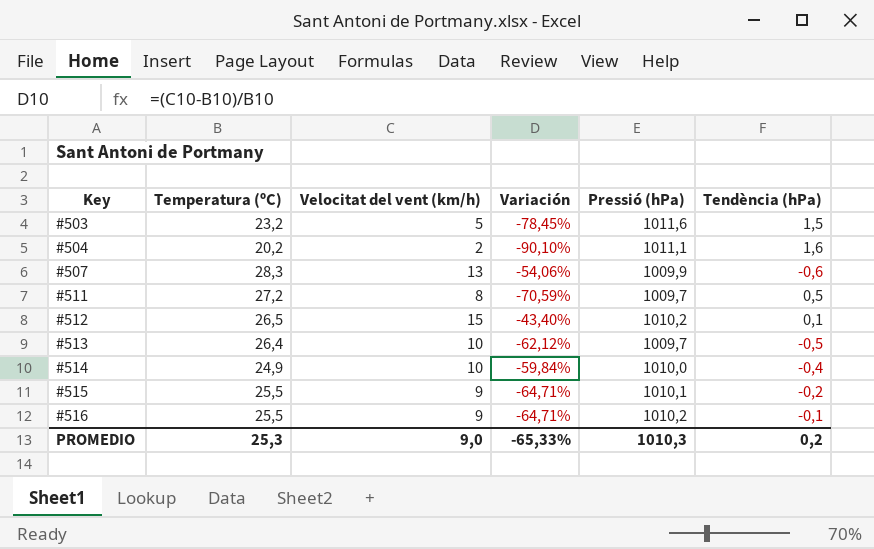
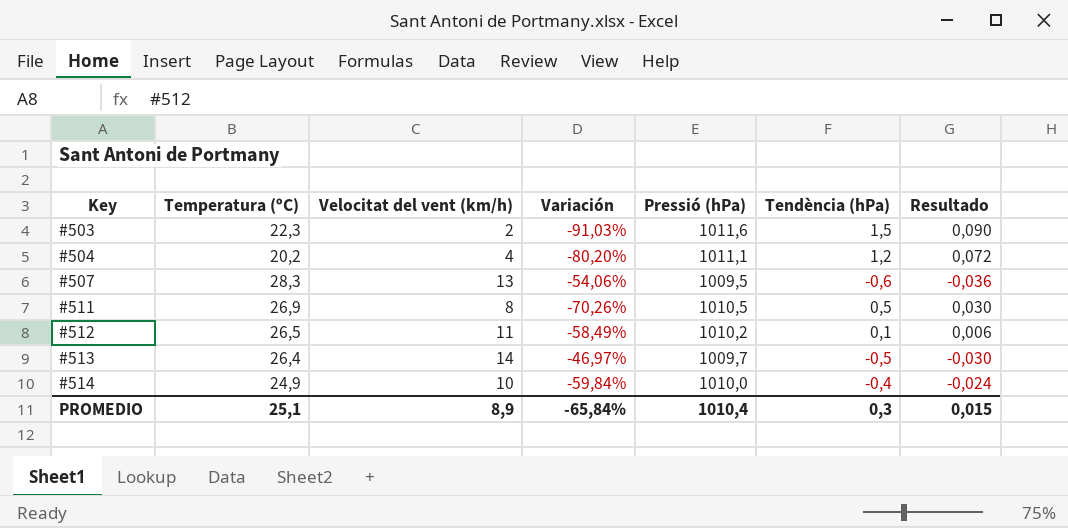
column Resultado | formula: none -> [Tendència (hPa)] * 0,06
row #515: 25,5 | 9 | -64,71% | 1010,1 | -0,2 -> none
row #516: 25,5 | 9 | -64,71% | 1010,2 | -0,1 -> none
#503 | Temperatura (ºC): 23,2 -> 22,3
#503 | Velocitat del vent (km/h): 5 -> 2
#503 | Variación: -78,45% -> -91,03%
#504 | Velocitat del vent (km/h): 2 -> 4
#504 | Variación: -90,10% -> -80,20%
#504 | Tendència (hPa): 1,6 -> 1,2
#507 | Pressió (hPa): 1009,9 -> 1009,5
#511 | Temperatura (ºC): 27,2 -> 26,9
#511 | Variación: -70,59% -> -70,26%
#511 | Pressió (hPa): 1009,7 -> 1010,5
#512 | Velocitat del vent (km/h): 15 -> 11
#512 | Variación: -43,40% -> -58,49%
#513 | Velocitat del vent (km/h): 10 -> 14
#513 | Variación: -62,12% -> -46,97%
PROMEDIO | Temperatura (ºC): 25,3 -> 25,1
PROMEDIO | Velocitat del vent (km/h): 9,0 -> 8,9
PROMEDIO | Variación: -65,33% -> -65,84%
PROMEDIO | Pressió (hPa): 1010,3 -> 1010,4
PROMEDIO | Tendència (hPa): 0,2 -> 0,3

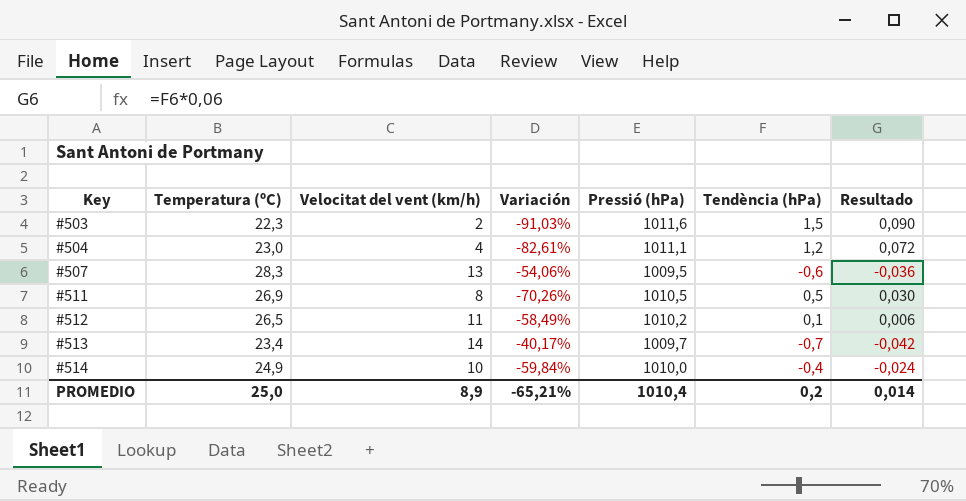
#504 | Temperatura (ºC): 20,2 -> 23,0
#504 | Variación: -80,20% -> -82,61%
#513 | Temperatura (ºC): 26,4 -> 23,4
#513 | Variación: -46,97% -> -40,17%
#513 | Tendència (hPa): -0,5 -> -0,7
#513 | Resultado: -0,030 -> -0,042
PROMEDIO | Temperatura (ºC): 25,1 -> 25,0
PROMEDIO | Variación: -65,84% -> -65,21%
PROMEDIO | Tendència (hPa): 0,3 -> 0,2
PROMEDIO | Resultado: 0,015 -> 0,014

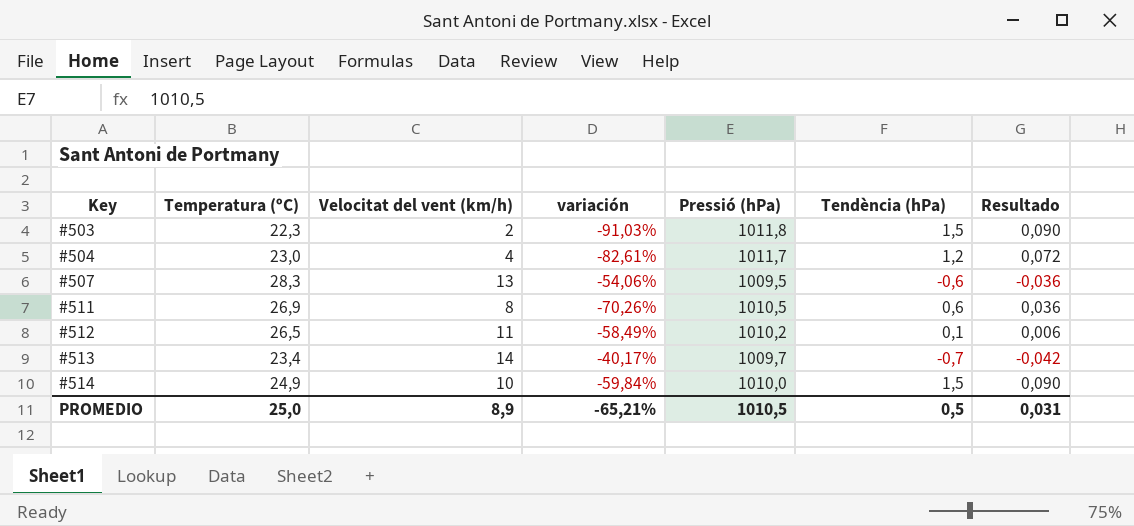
column name: Variación -> variación
#503 | Pressió (hPa): 1011,6 -> 1011,8
#504 | Pressió (hPa): 1011,1 -> 1011,7
#511 | Tendència (hPa): 0,5 -> 0,6
#511 | Resultado: 0,030 -> 0,036
#514 | Tendència (hPa): -0,4 -> 1,5
#514 | Resultado: -0,024 -> 0,090
PROMEDIO | Pressió (hPa): 1010,4 -> 1010,5
PROMEDIO | Tendència (hPa): 0,2 -> 0,5
PROMEDIO | Resultado: 0,014 -> 0,031

